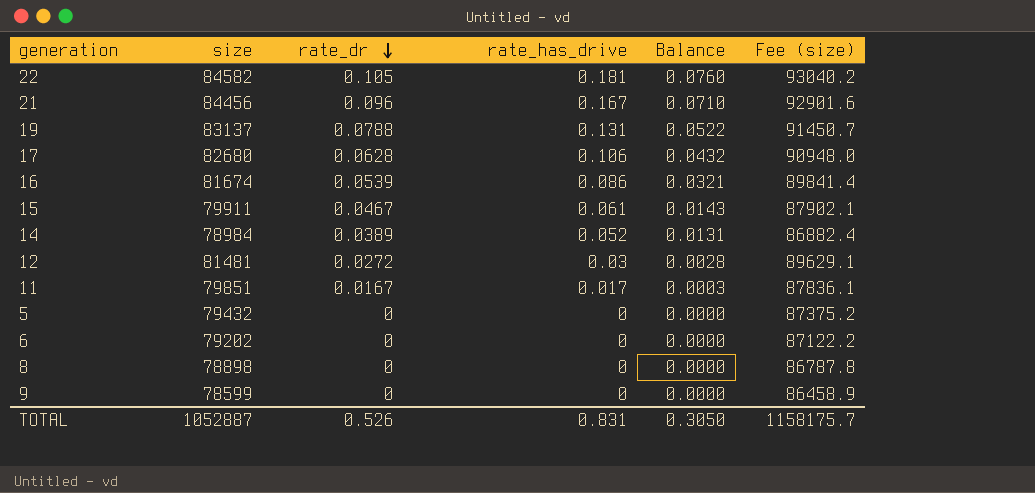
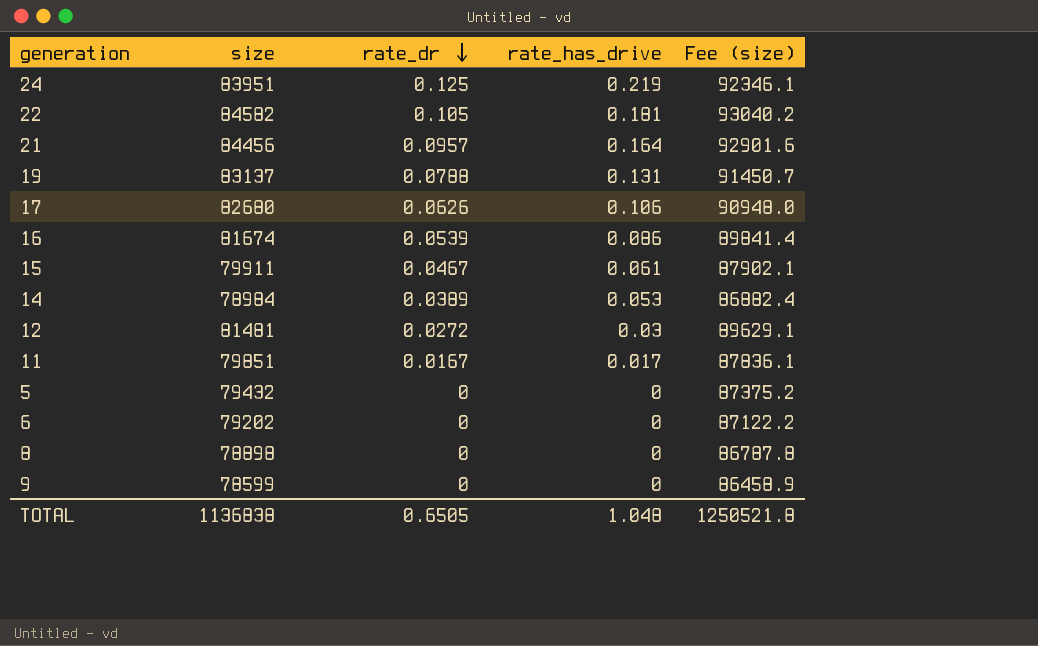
column Balance | formula: [rate_has_drive] - [rate_dr] -> none
row 24: none -> 83951 | 0.125 | 0.219 | 92346.1
21 | rate_dr: 0.096 -> 0.0957
21 | rate_has_drive: 0.167 -> 0.164
17 | rate_dr: 0.0628 -> 0.0626
14 | rate_has_drive: 0.052 -> 0.053
TOTAL | size: 1052887 -> 1136838
TOTAL | rate_dr: 0.526 -> 0.6505
TOTAL | rate_has_drive: 0.831 -> 1.048
TOTAL | Fee (size): 1158175.7 -> 1250521.8

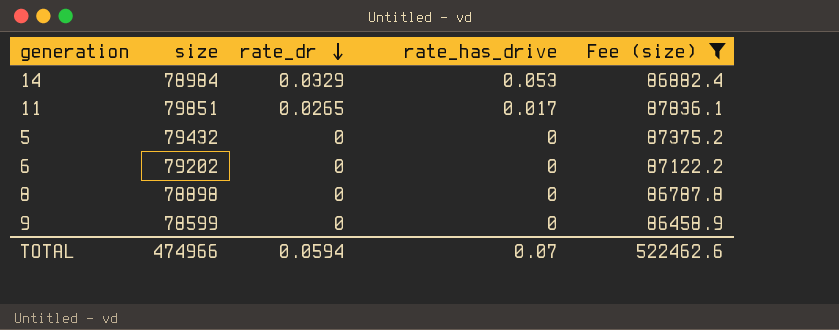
filter: none -> Fee (size) <= 87836.1
14 | rate_dr: 0.0389 -> 0.0329
11 | rate_dr: 0.0167 -> 0.0265
TOTAL | size: 1136838 -> 474966
TOTAL | rate_dr: 0.6505 -> 0.0594
TOTAL | rate_has_drive: 1.048 -> 0.07
TOTAL | Fee (size): 1250521.8 -> 522462.6

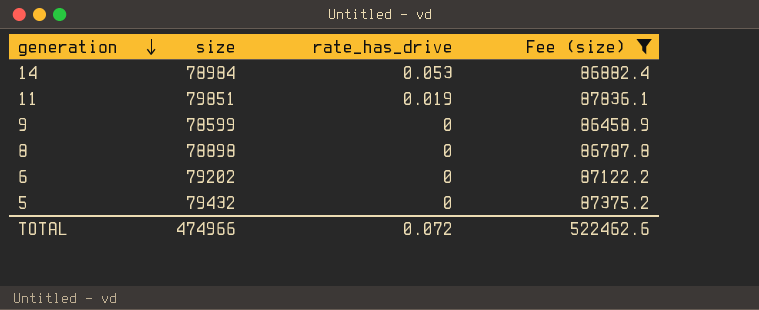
row order: rate_dr descending -> generation descending
column rate_dr | position: 3 -> none
11 | rate_has_drive: 0.017 -> 0.019
TOTAL | rate_has_drive: 0.07 -> 0.072

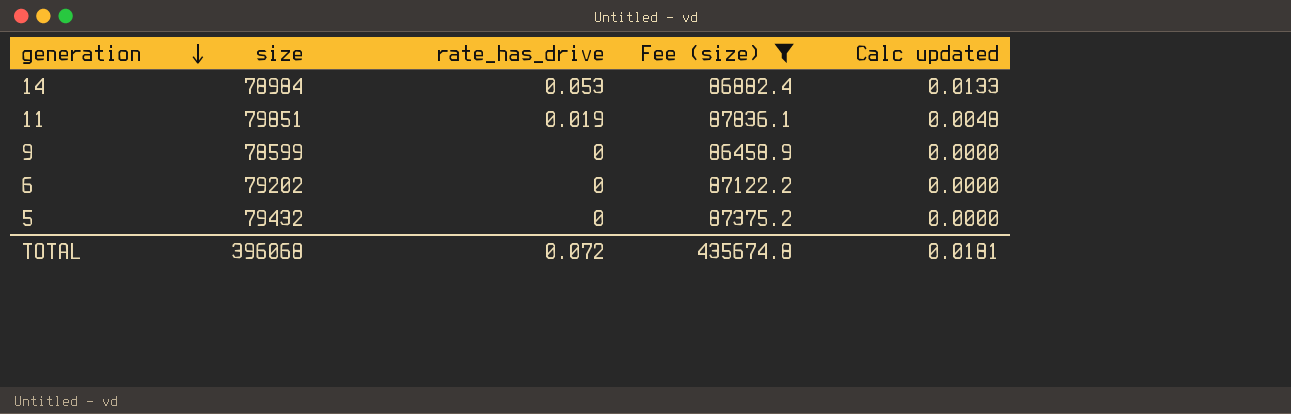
column Calc updated | formula: none -> [rate_has_drive] * 0.25
row 8: 78898 | 0 | 86787.8 -> none
TOTAL | size: 474966 -> 396068
TOTAL | Fee (size): 522462.6 -> 435674.8

